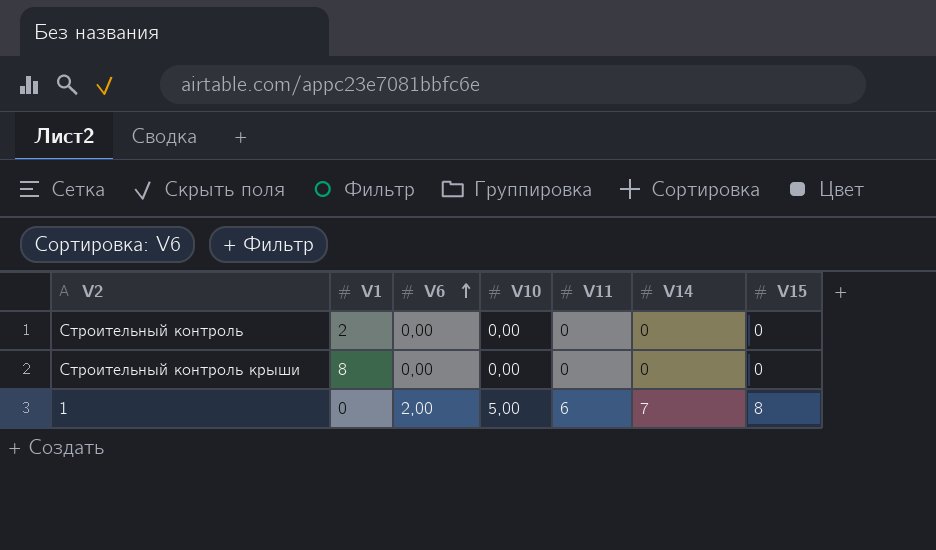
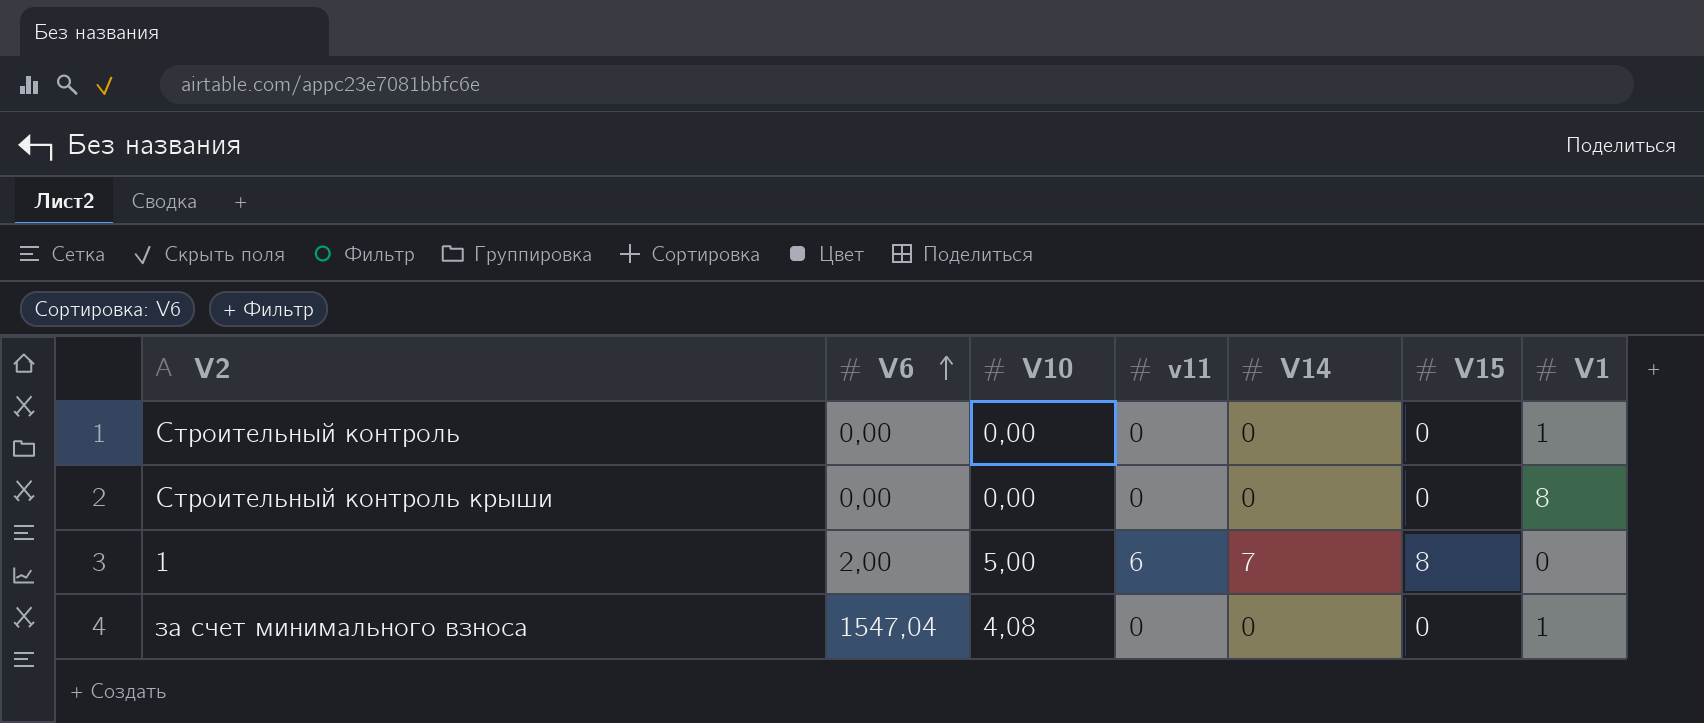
column name: V11 -> v11
column V1 | position: 2 -> 7
Строительный контроль | V1: 2 -> 1
row за счет минимального взноса: none -> 1547,04 | 4,08 | 0 | 0 | 0 | 1

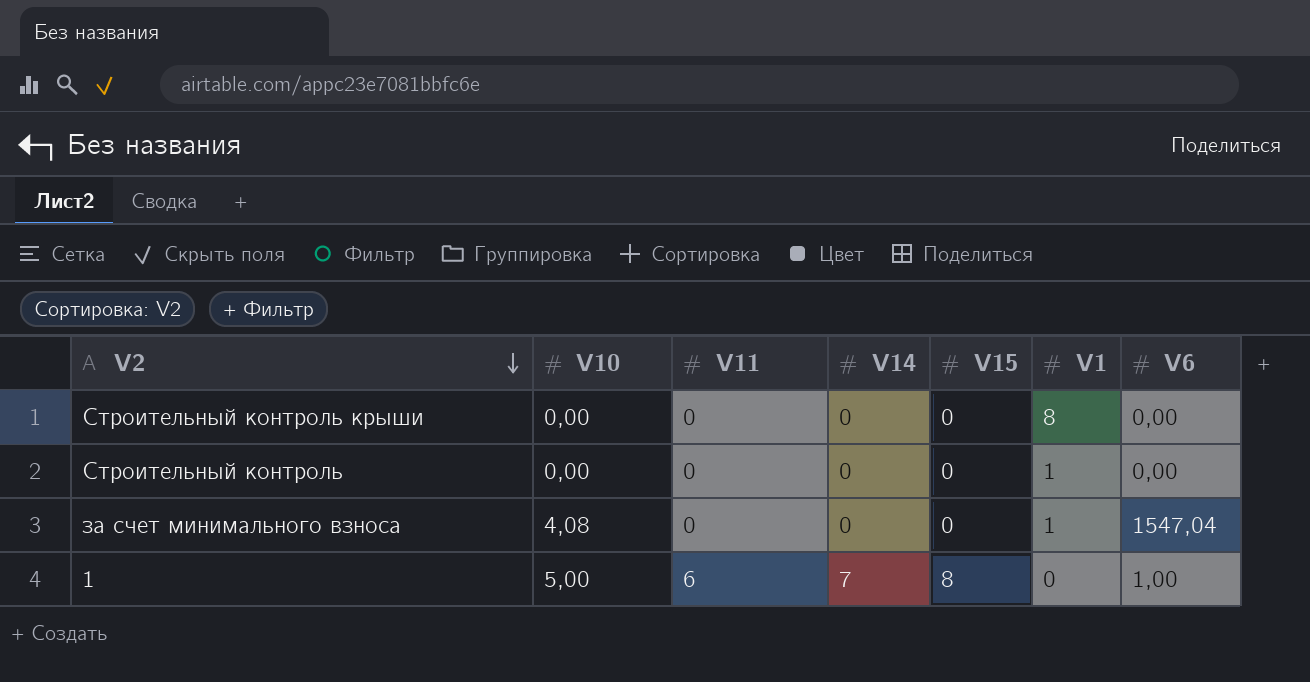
row order: V6 ascending -> V2 descending
column name: v11 -> V11
column V6 | position: 2 -> 7
1 | V6: 2,00 -> 1,00

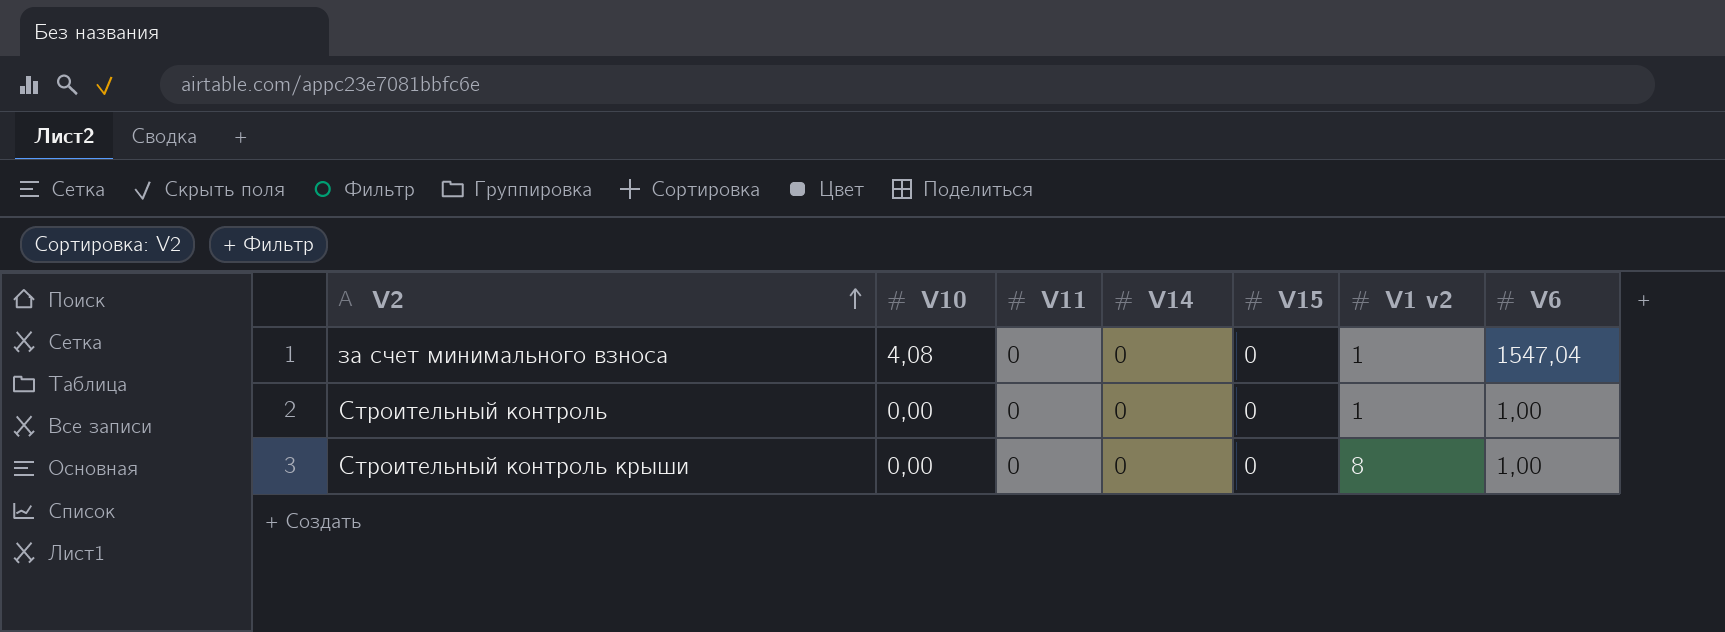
row order: V2 descending -> V2 ascending
column name: V1 -> V1 v2
row 1: 5,00 | 6 | 7 | 8 | 0 | 1,00 -> none
Строительный контроль | V6: 0,00 -> 1,00
Строительный контроль крыши | V6: 0,00 -> 1,00

